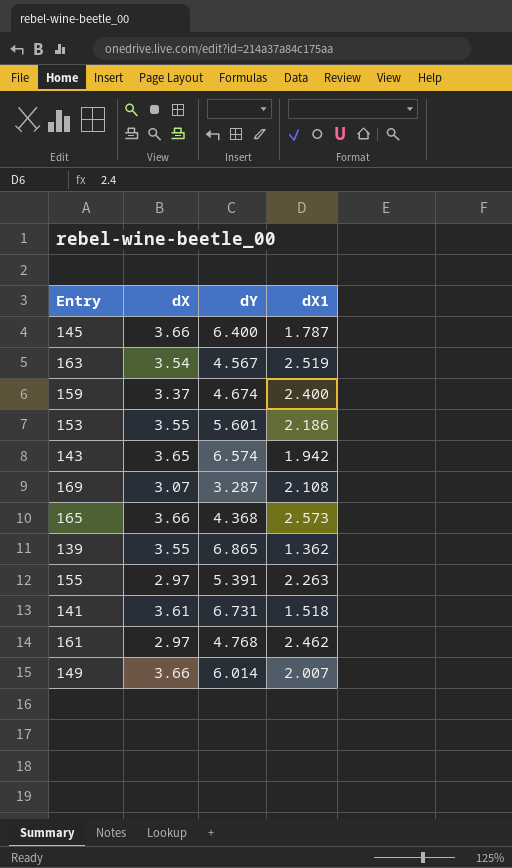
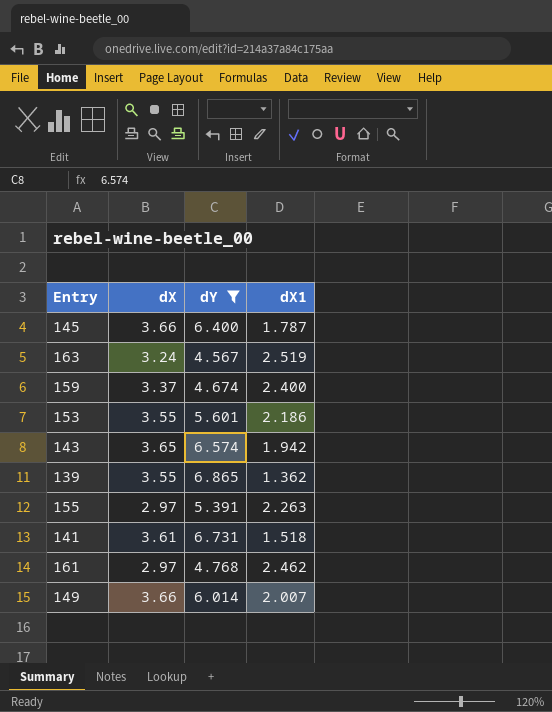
filter: none -> dY >= 4.567
163 | dX: 3.54 -> 3.24

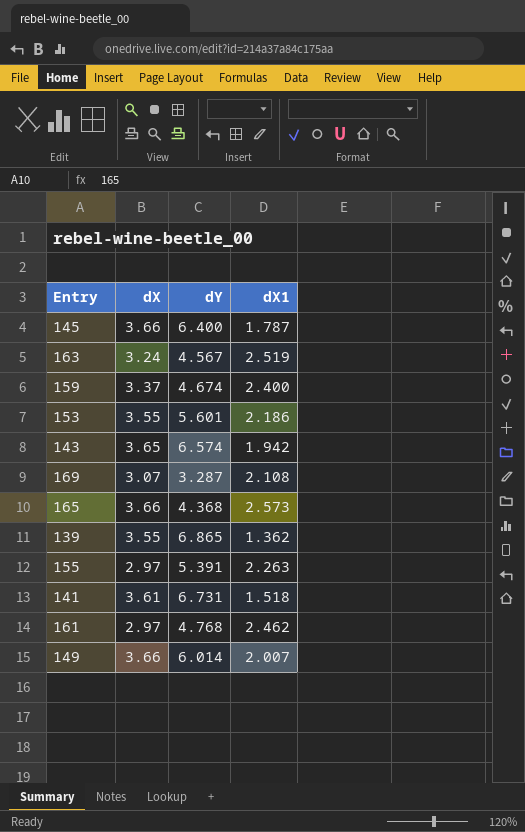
filter: dY >= 4.567 -> none

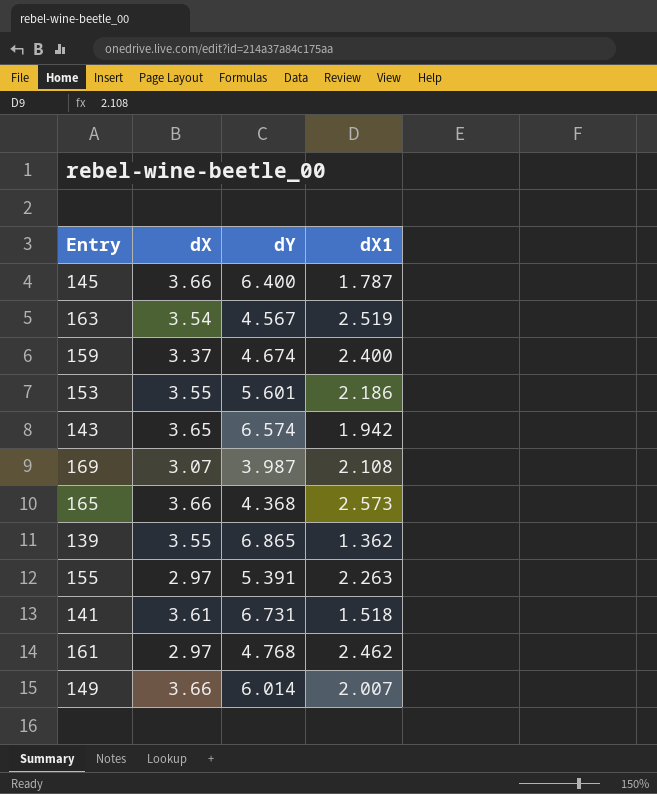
163 | dX: 3.24 -> 3.54
169 | dY: 3.287 -> 3.987

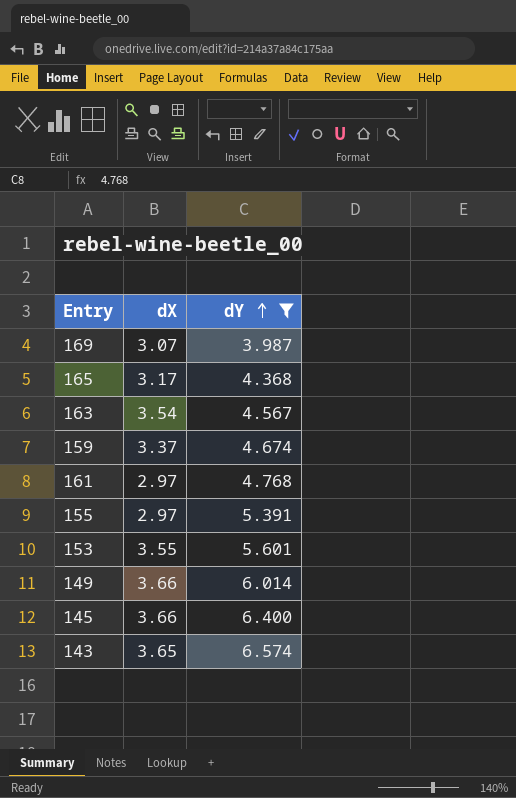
filter: none -> dY <= 6.574
row order: none -> dY ascending
column dX1 | position: 4 -> none
165 | dX: 3.66 -> 3.17

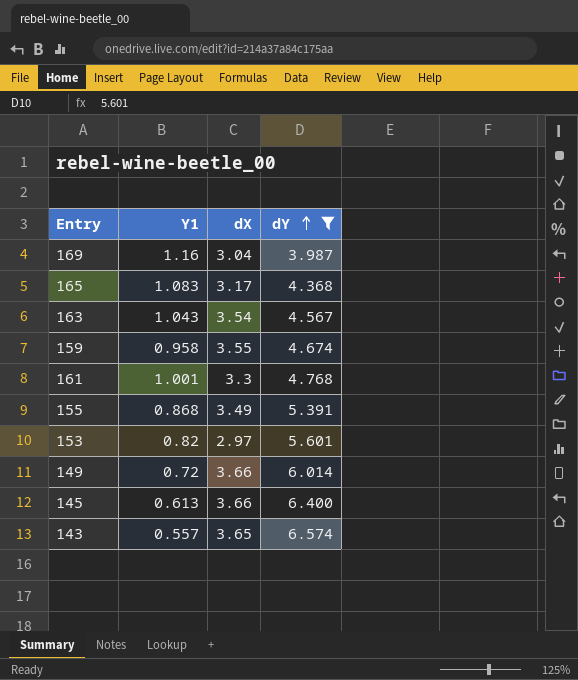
column Y1 | position: none -> 2
169 | dX: 3.07 -> 3.04
159 | dX: 3.37 -> 3.55
161 | dX: 2.97 -> 3.3
155 | dX: 2.97 -> 3.49
153 | dX: 3.55 -> 2.97

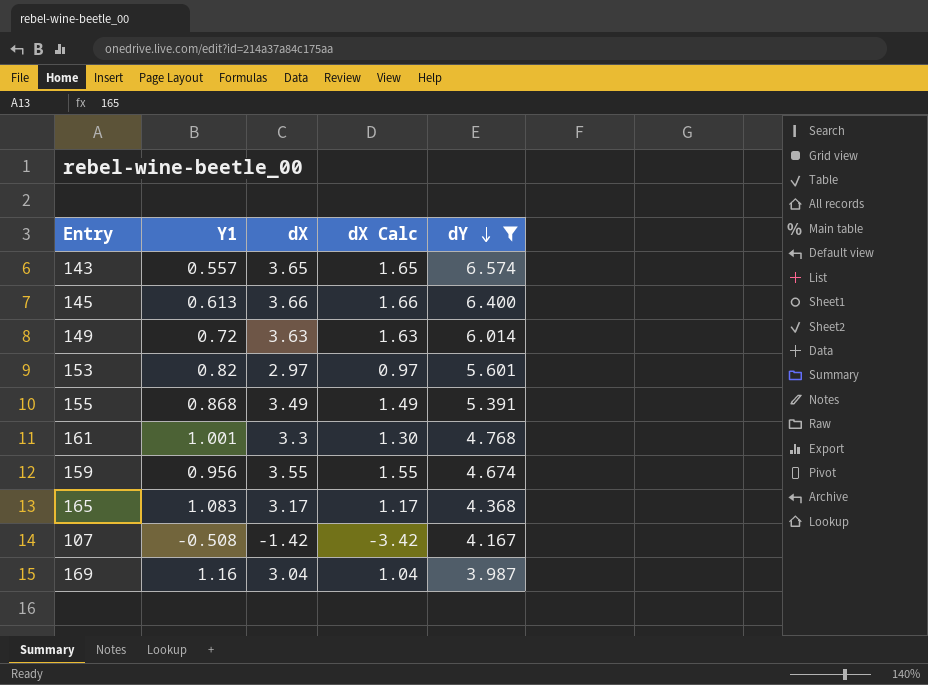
row order: dY ascending -> dY descending
column dX Calc | formula: none -> [dX] - 2
row 163: 1.043 | 3.54 | 4.567 -> none
149 | dX: 3.66 -> 3.63
159 | Y1: 0.958 -> 0.956
row 107: none -> -0.508 | -1.42 | -3.42 | 4.167

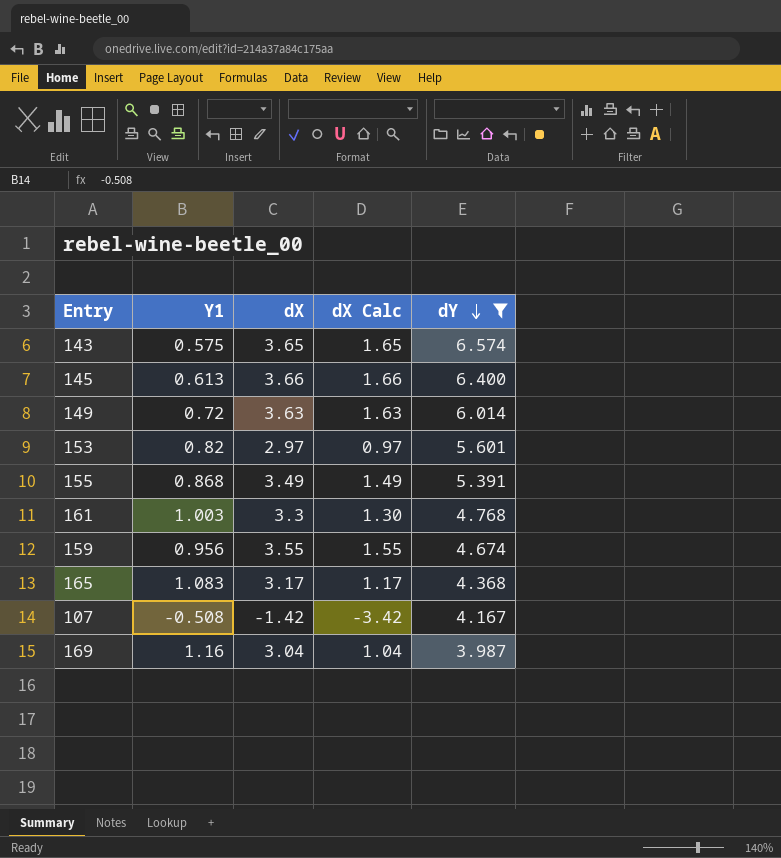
143 | Y1: 0.557 -> 0.575
161 | Y1: 1.001 -> 1.003

